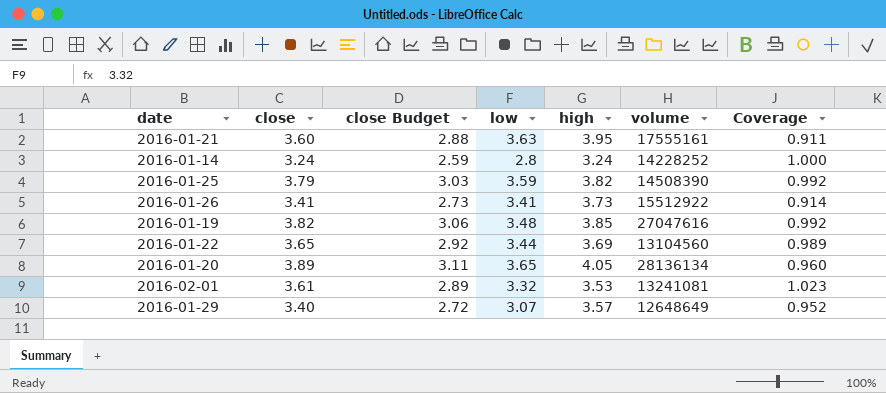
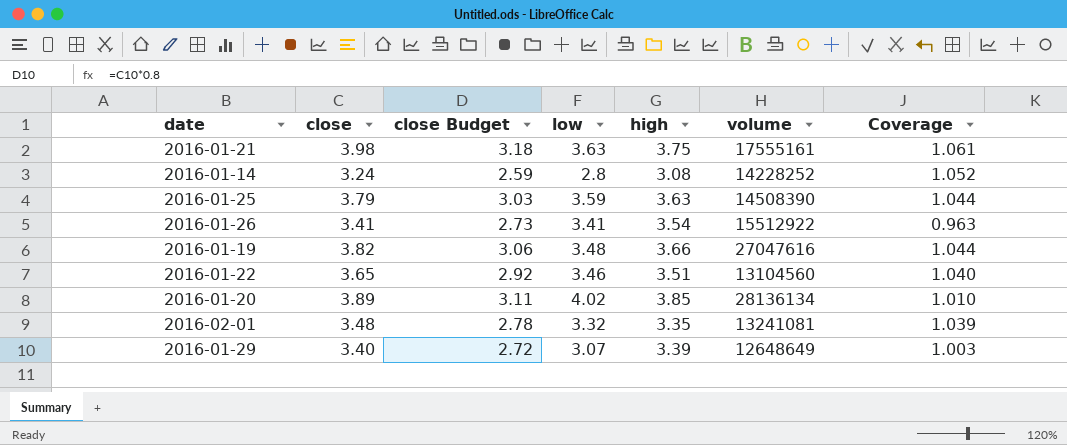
2016-01-21 | close: 3.60 -> 3.98
2016-01-21 | close Budget: 2.88 -> 3.18
2016-01-21 | high: 3.95 -> 3.75
2016-01-21 | Coverage: 0.911 -> 1.061
2016-01-14 | high: 3.24 -> 3.08
2016-01-14 | Coverage: 1.000 -> 1.052
2016-01-25 | high: 3.82 -> 3.63
2016-01-25 | Coverage: 0.992 -> 1.044
2016-01-26 | high: 3.73 -> 3.54
2016-01-26 | Coverage: 0.914 -> 0.963
2016-01-19 | high: 3.85 -> 3.66
2016-01-19 | Coverage: 0.992 -> 1.044
2016-01-22 | low: 3.44 -> 3.46
2016-01-22 | high: 3.69 -> 3.51
2016-01-22 | Coverage: 0.989 -> 1.040
2016-01-20 | low: 3.65 -> 4.02
2016-01-20 | high: 4.05 -> 3.85
2016-01-20 | Coverage: 0.960 -> 1.010
2016-02-01 | close: 3.61 -> 3.48
2016-02-01 | close Budget: 2.89 -> 2.78
2016-02-01 | high: 3.53 -> 3.35
2016-02-01 | Coverage: 1.023 -> 1.039
2016-01-29 | high: 3.57 -> 3.39
2016-01-29 | Coverage: 0.952 -> 1.003

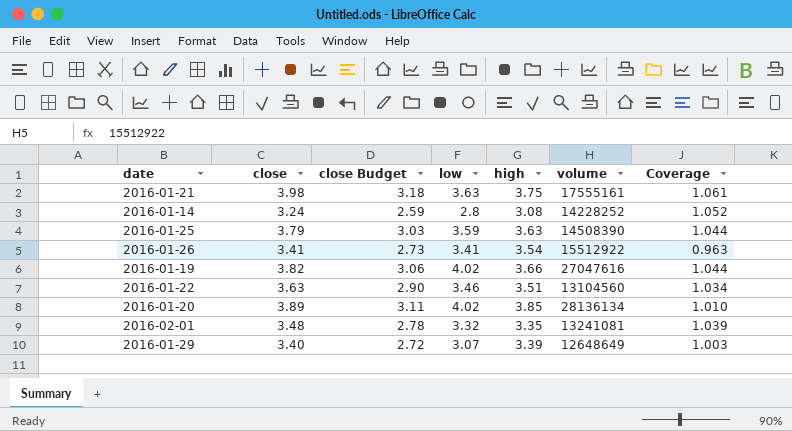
2016-01-19 | low: 3.48 -> 4.02
2016-01-22 | close: 3.65 -> 3.63
2016-01-22 | close Budget: 2.92 -> 2.90
2016-01-22 | Coverage: 1.040 -> 1.034

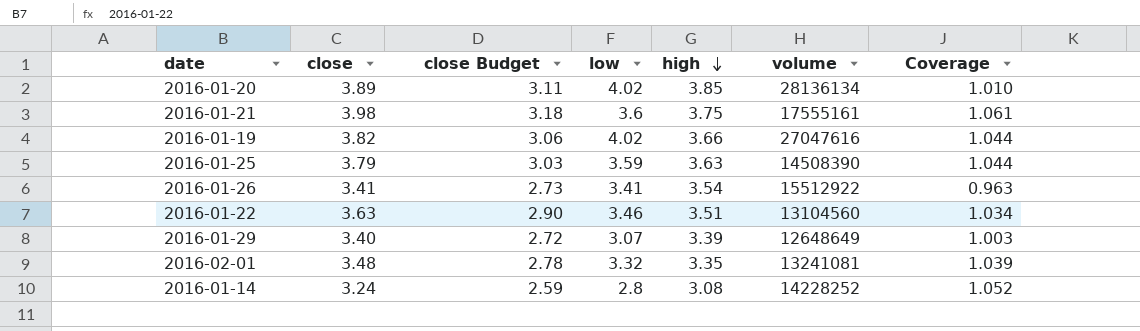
row order: none -> high descending
2016-01-21 | low: 3.63 -> 3.6

